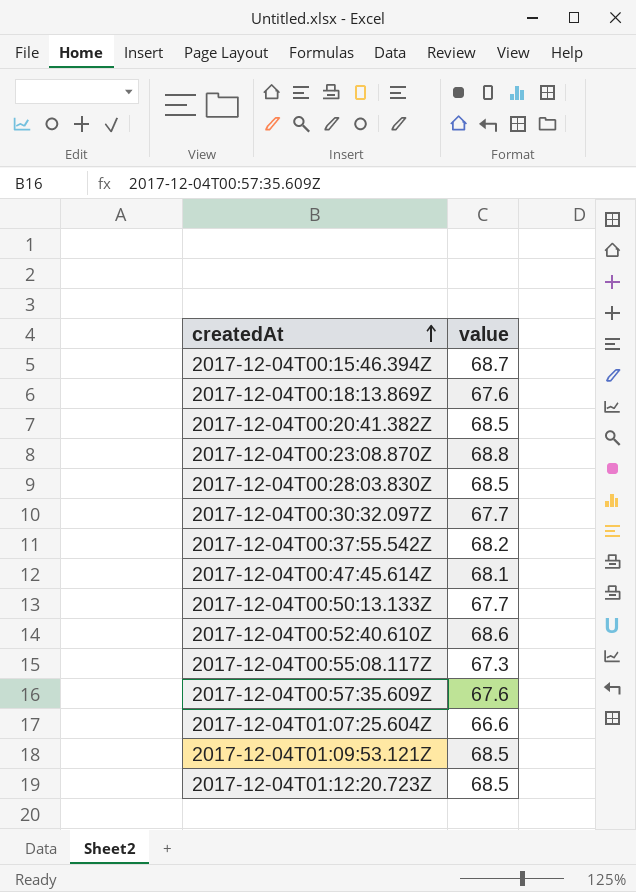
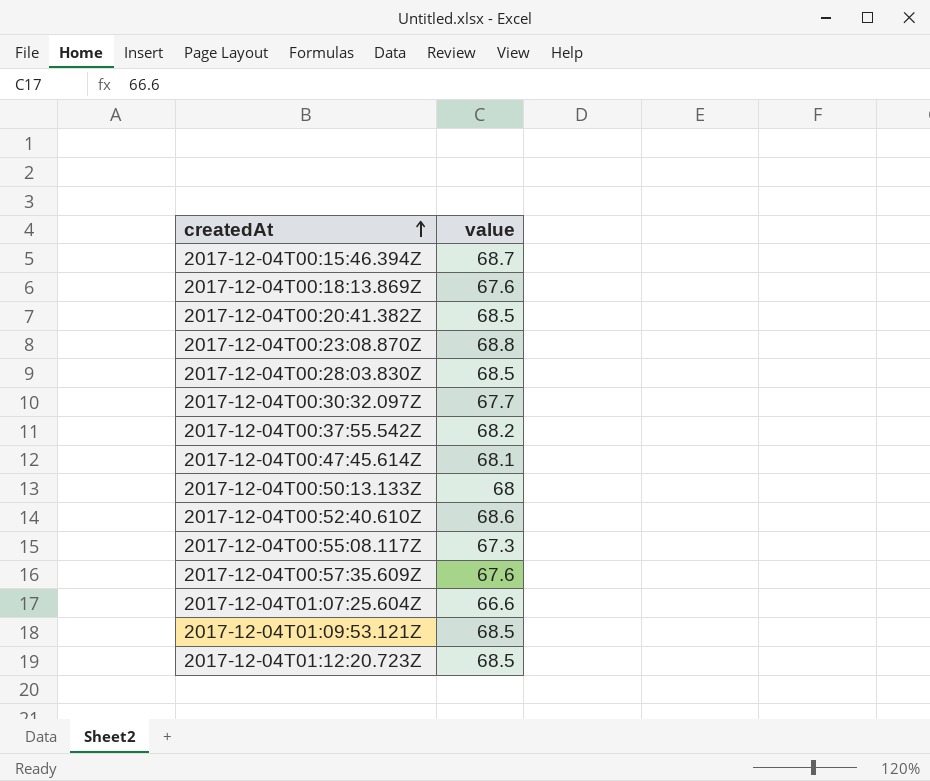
2017-12-04T00:50:13.133Z | value: 67.7 -> 68

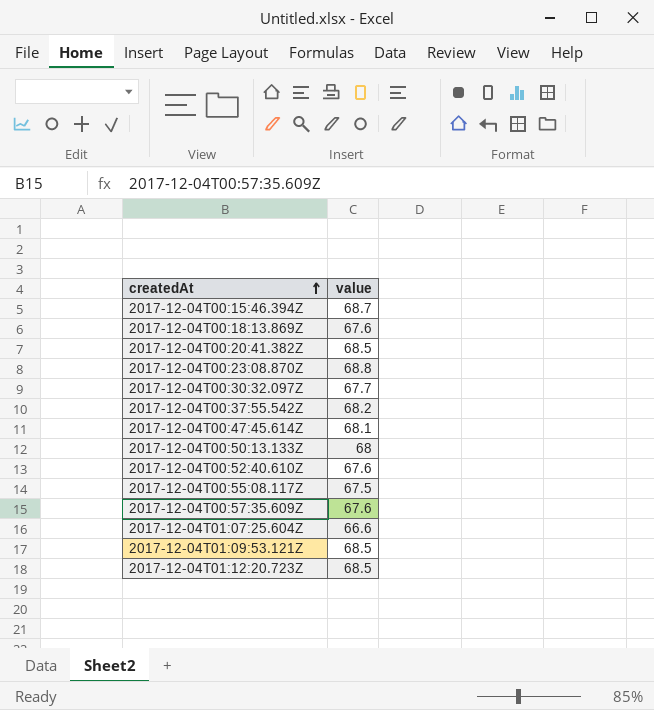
row 2017-12-04T00:28:03.830Z: 68.5 -> none
2017-12-04T00:52:40.610Z | value: 68.6 -> 67.6
2017-12-04T00:55:08.117Z | value: 67.3 -> 67.5

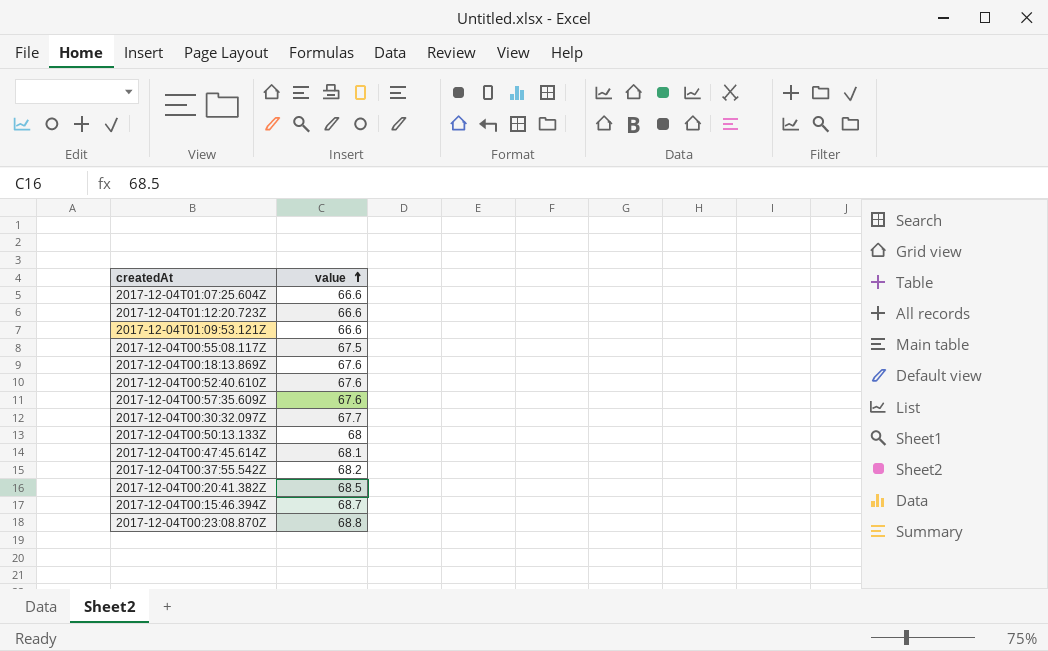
row order: createdAt ascending -> value ascending
2017-12-04T01:12:20.723Z | value: 68.5 -> 66.6
2017-12-04T01:09:53.121Z | value: 68.5 -> 66.6

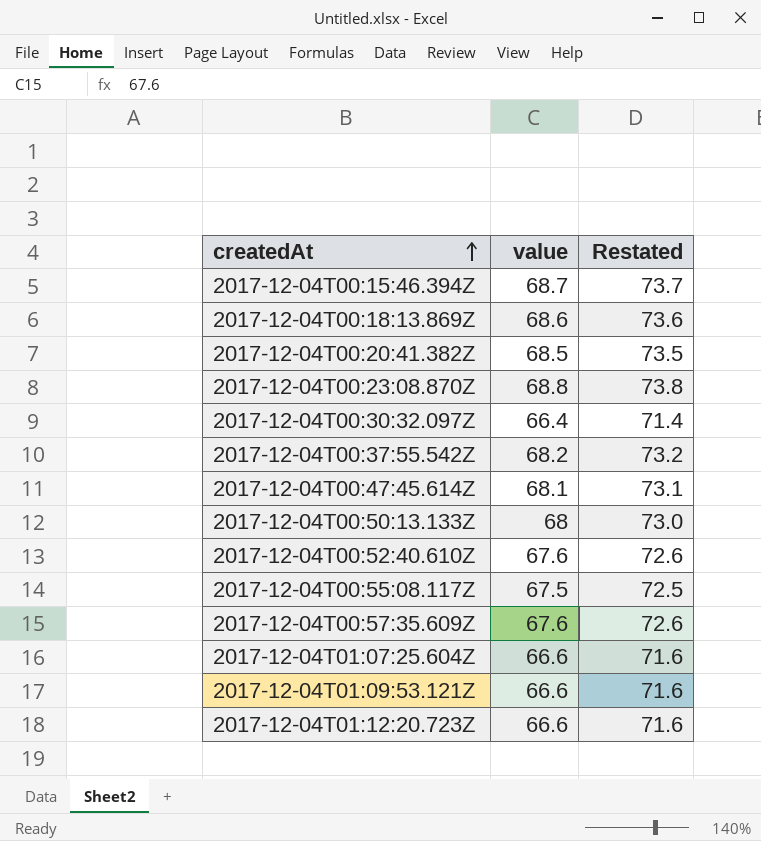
row order: value ascending -> createdAt ascending
column Restated | formula: none -> [value] + 5
2017-12-04T00:18:13.869Z | value: 67.6 -> 68.6
2017-12-04T00:30:32.097Z | value: 67.7 -> 66.4

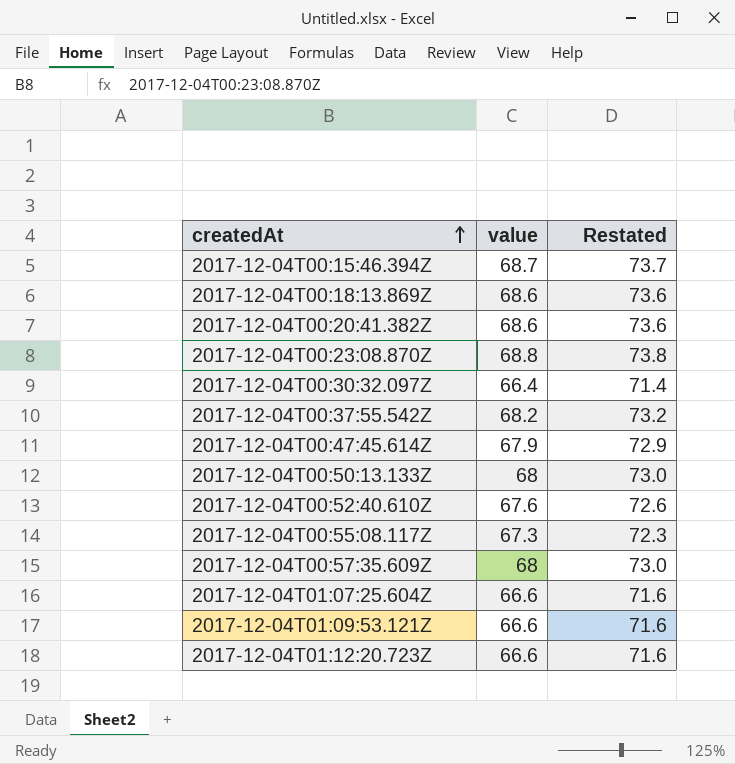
2017-12-04T00:20:41.382Z | value: 68.5 -> 68.6
2017-12-04T00:20:41.382Z | Restated: 73.5 -> 73.6
2017-12-04T00:47:45.614Z | value: 68.1 -> 67.9
2017-12-04T00:47:45.614Z | Restated: 73.1 -> 72.9
2017-12-04T00:55:08.117Z | value: 67.5 -> 67.3
2017-12-04T00:55:08.117Z | Restated: 72.5 -> 72.3
2017-12-04T00:57:35.609Z | value: 67.6 -> 68
2017-12-04T00:57:35.609Z | Restated: 72.6 -> 73.0

